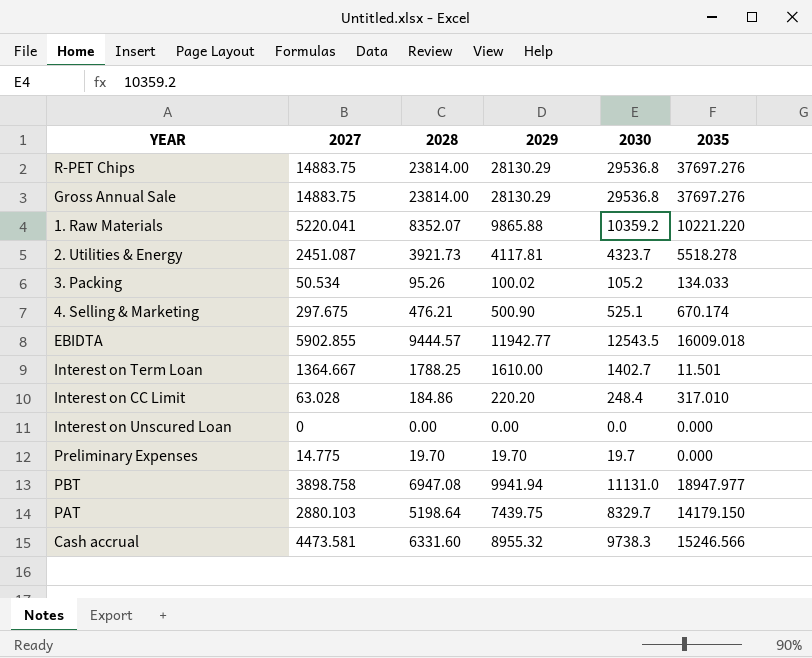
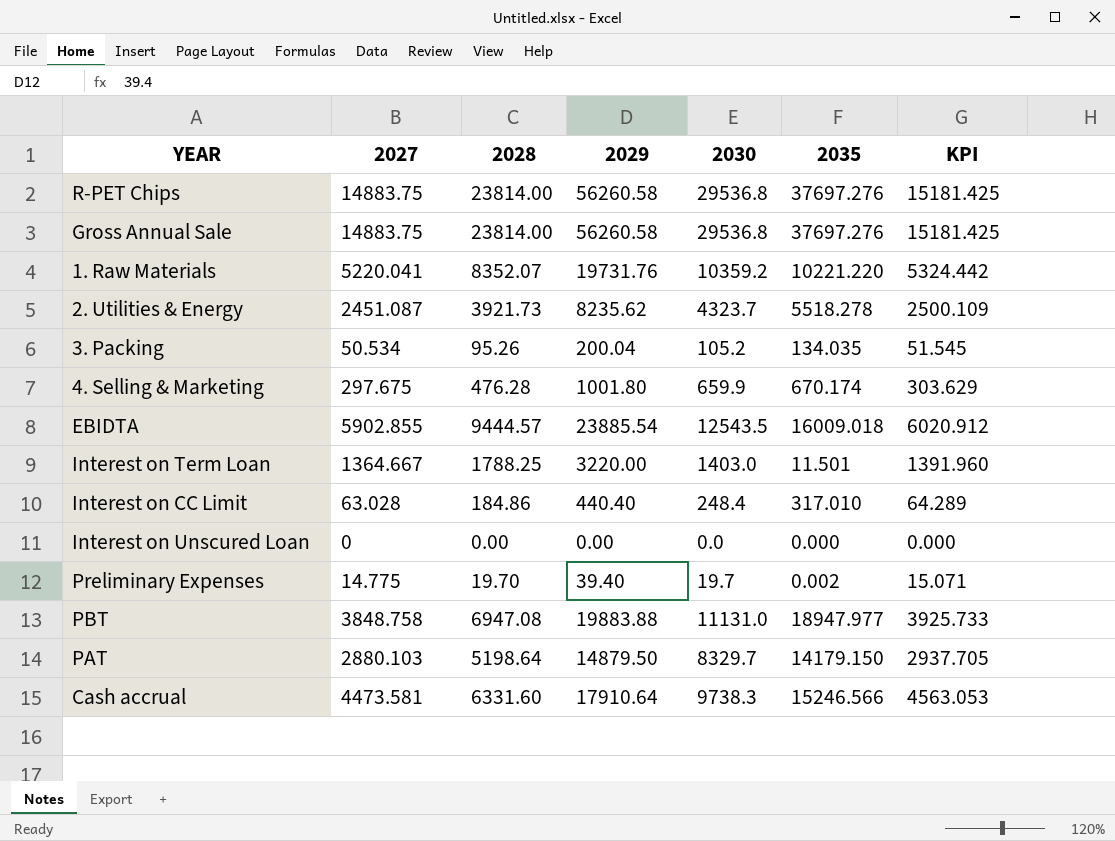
column KPI | formula: none -> [2027] * 1.02
R-PET Chips | 2029: 28130.29 -> 56260.58
Gross Annual Sale | 2029: 28130.29 -> 56260.58
1. Raw Materials | 2029: 9865.88 -> 19731.76
2. Utilities & Energy | 2029: 4117.81 -> 8235.62
3. Packing | 2029: 100.02 -> 200.04
3. Packing | 2035: 134.033 -> 134.035
4. Selling & Marketing | 2028: 476.21 -> 476.28
4. Selling & Marketing | 2029: 500.90 -> 1001.80
4. Selling & Marketing | 2030: 525.1 -> 659.9
EBIDTA | 2029: 11942.77 -> 23885.54
Interest on Term Loan | 2029: 1610.00 -> 3220.00
Interest on Term Loan | 2030: 1402.7 -> 1403.0
Interest on CC Limit | 2029: 220.20 -> 440.40
Preliminary Expenses | 2029: 19.70 -> 39.40
Preliminary Expenses | 2035: 0.000 -> 0.002
PBT | 2027: 3898.758 -> 3848.758
PBT | 2029: 9941.94 -> 19883.88
PAT | 2029: 7439.75 -> 14879.50
Cash accrual | 2029: 8955.32 -> 17910.64

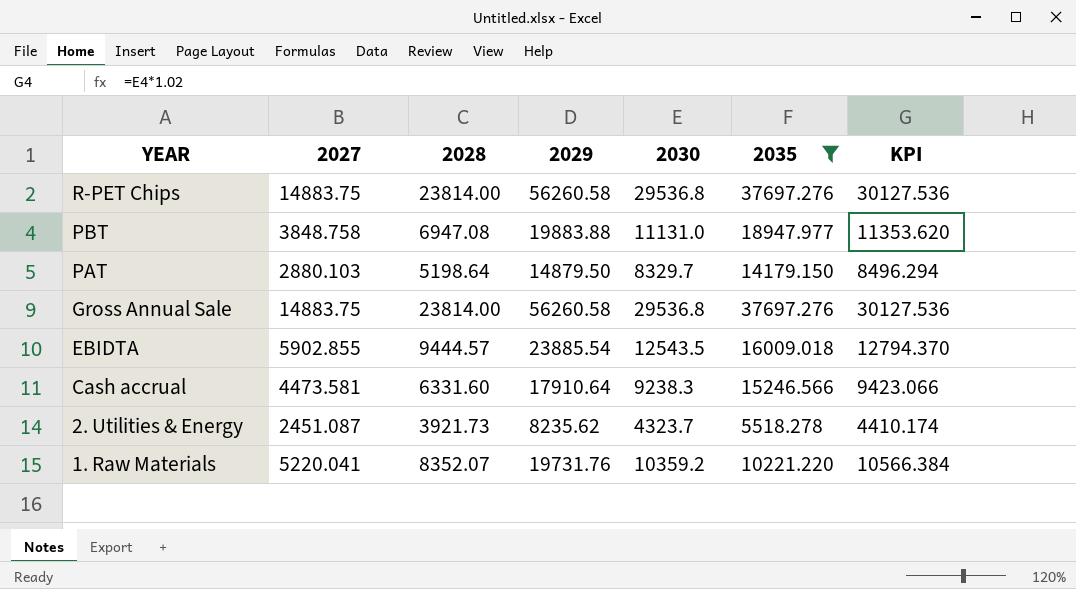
filter: none -> 2035 >= 5518.278
row order: none -> YEAR descending
column KPI | formula: [2027] * 1.02 -> [2030] * 1.02
Cash accrual | 2030: 9738.3 -> 9238.3

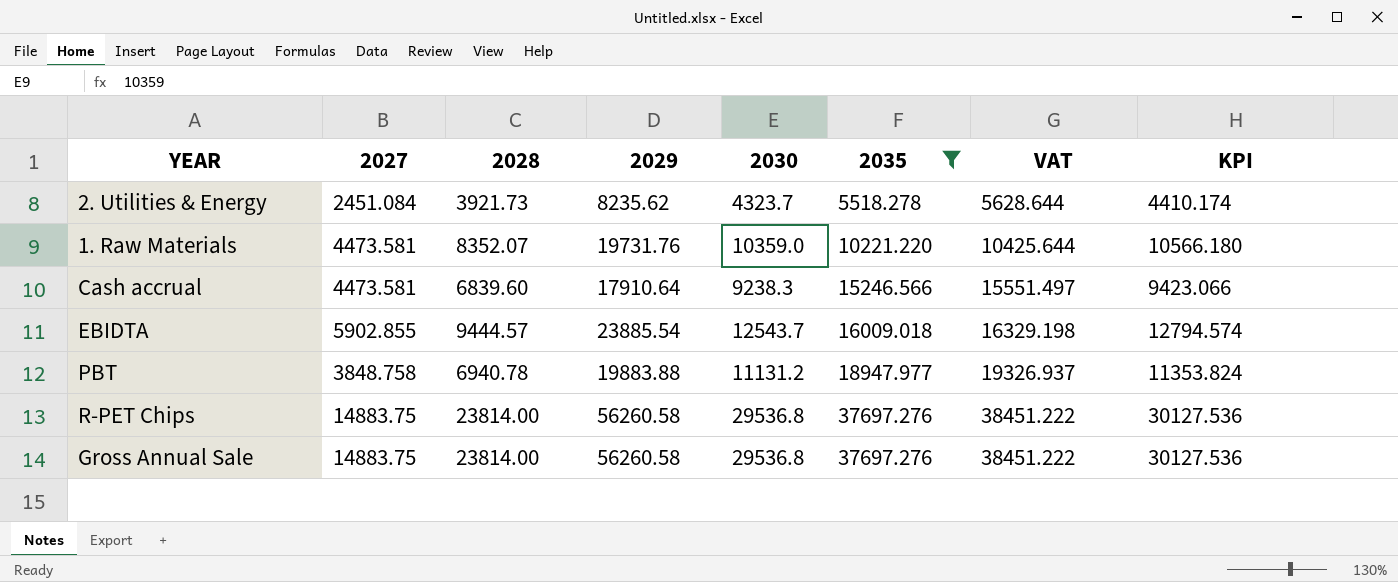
row order: YEAR descending -> 2035 ascending
column VAT | formula: none -> [2035] * 1.02
row PAT: 2880.103 | 5198.64 | 14879.50 | 8329.7 | 14179.150 | 8496.294 -> none
2. Utilities & Energy | 2027: 2451.087 -> 2451.084
1. Raw Materials | 2027: 5220.041 -> 4473.581
1. Raw Materials | 2030: 10359.2 -> 10359.0
1. Raw Materials | KPI: 10566.384 -> 10566.180
Cash accrual | 2028: 6331.60 -> 6839.60
EBIDTA | 2030: 12543.5 -> 12543.7
EBIDTA | KPI: 12794.370 -> 12794.574
PBT | 2028: 6947.08 -> 6940.78
PBT | 2030: 11131.0 -> 11131.2
PBT | KPI: 11353.620 -> 11353.824

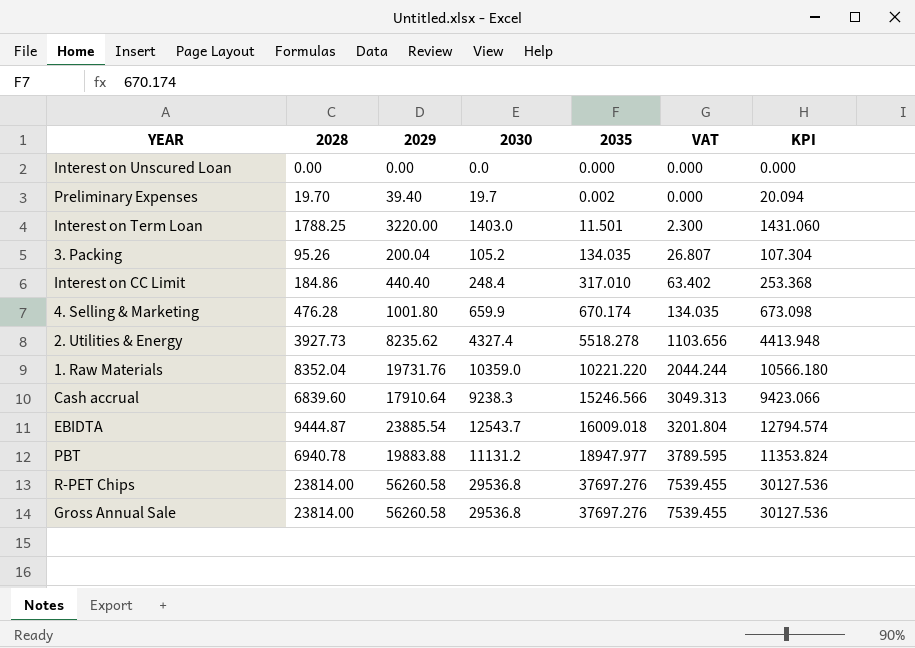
filter: 2035 >= 5518.278 -> none
column 2027 | position: 2 -> none
column VAT | formula: [2035] * 1.02 -> [2035] * 0.2
2. Utilities & Energy | 2028: 3921.73 -> 3927.73
2. Utilities & Energy | 2030: 4323.7 -> 4327.4
2. Utilities & Energy | KPI: 4410.174 -> 4413.948
1. Raw Materials | 2028: 8352.07 -> 8352.04
EBIDTA | 2028: 9444.57 -> 9444.87

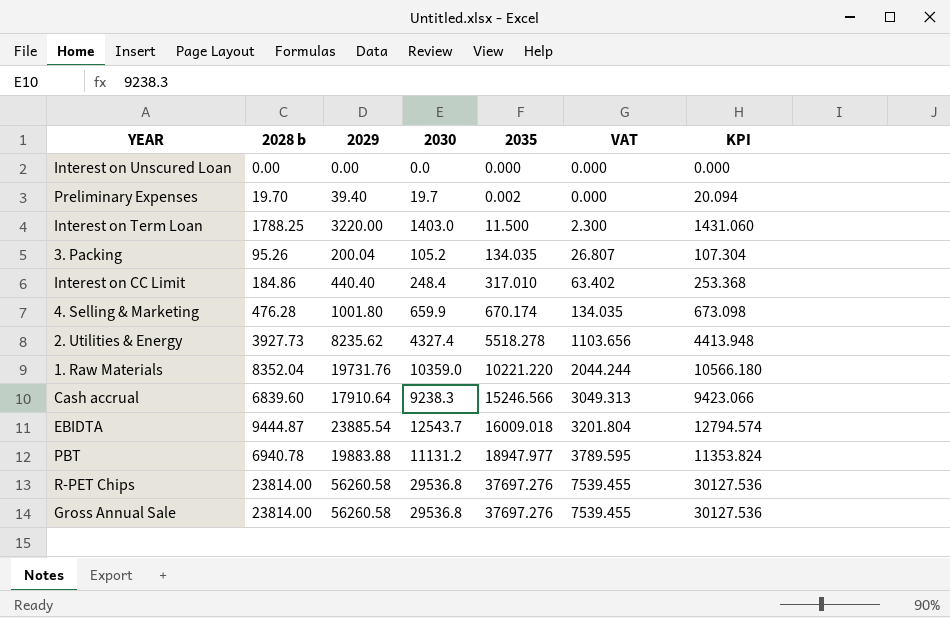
column name: 2028 -> 2028 b
Interest on Term Loan | 2035: 11.501 -> 11.500

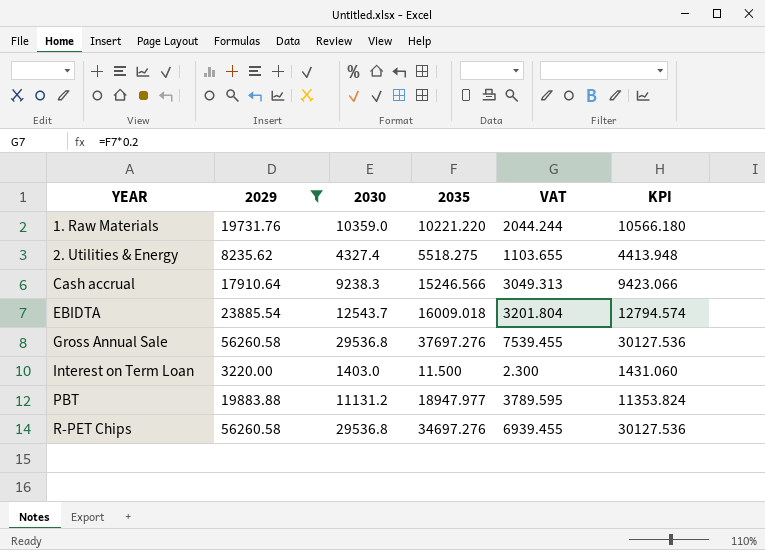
filter: none -> 2029 >= 3220.00
row order: 2035 ascending -> YEAR ascending
column 2028 b | position: 2 -> none
2. Utilities & Energy | 2035: 5518.278 -> 5518.275
2. Utilities & Energy | VAT: 1103.656 -> 1103.655
R-PET Chips | 2035: 37697.276 -> 34697.276
R-PET Chips | VAT: 7539.455 -> 6939.455

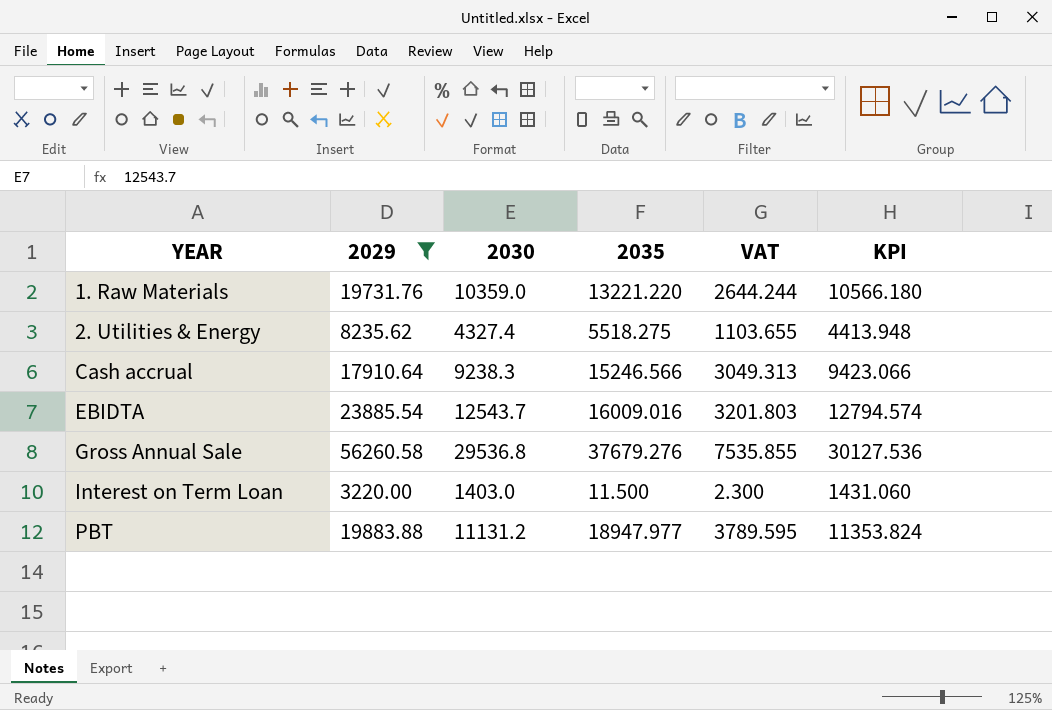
row R-PET Chips: 56260.58 | 29536.8 | 34697.276 | 6939.455 | 30127.536 -> none
1. Raw Materials | 2035: 10221.220 -> 13221.220
1. Raw Materials | VAT: 2044.244 -> 2644.244
EBIDTA | 2035: 16009.018 -> 16009.016
EBIDTA | VAT: 3201.804 -> 3201.803
Gross Annual Sale | 2035: 37697.276 -> 37679.276
Gross Annual Sale | VAT: 7539.455 -> 7535.855

